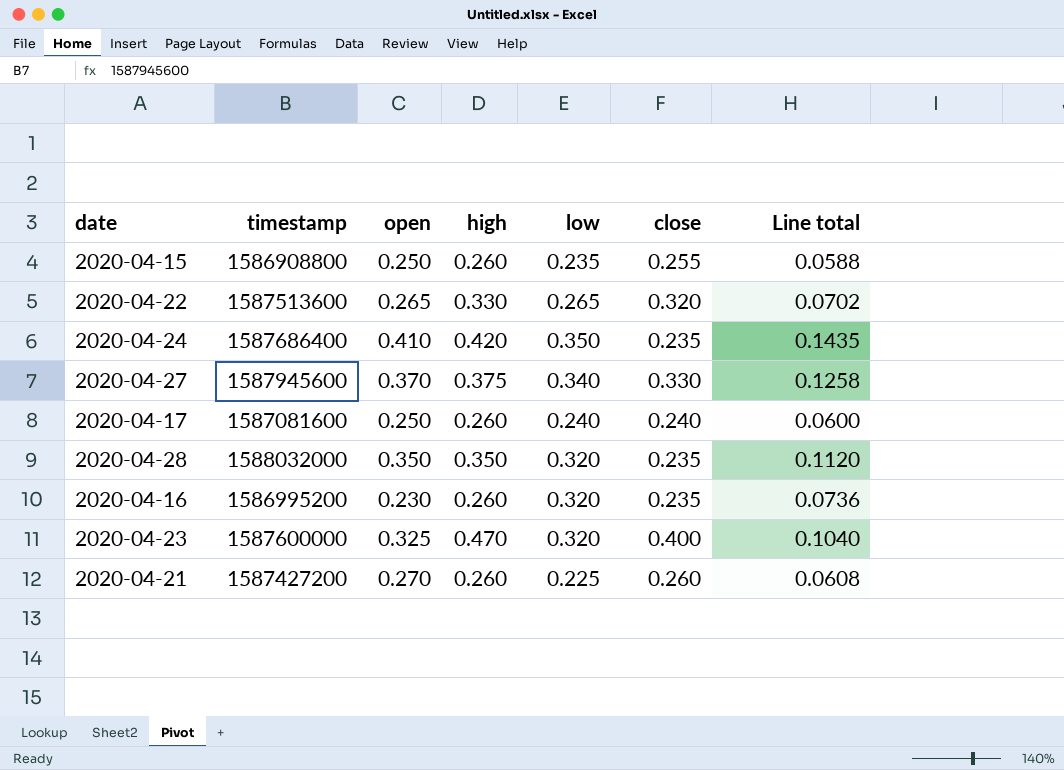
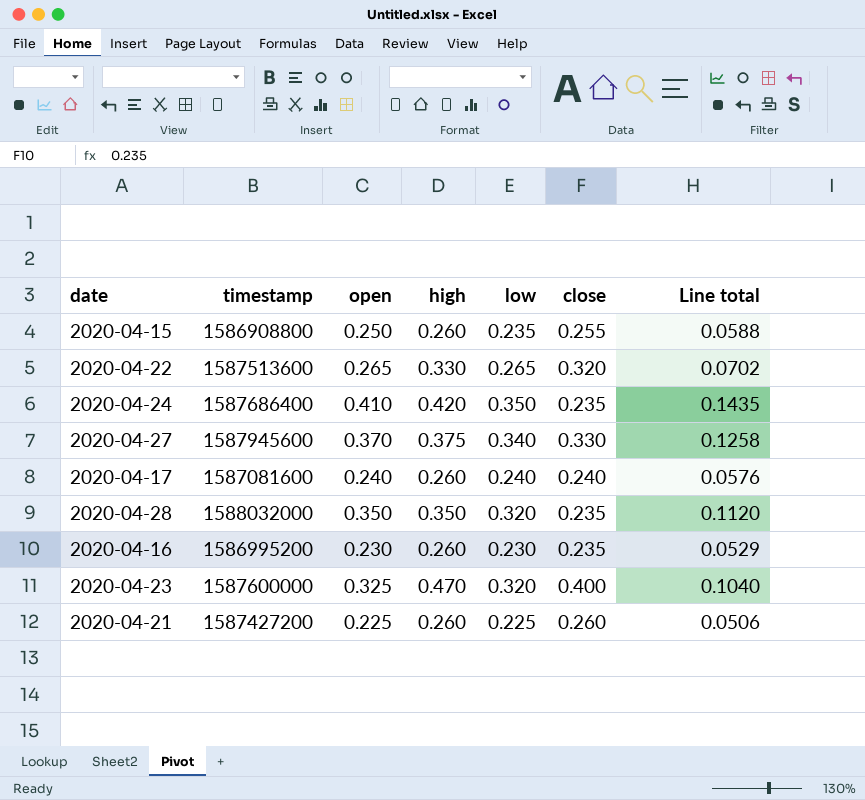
2020-04-17 | open: 0.250 -> 0.240
2020-04-17 | Line total: 0.0600 -> 0.0576
2020-04-16 | low: 0.320 -> 0.230
2020-04-16 | Line total: 0.0736 -> 0.0529
2020-04-21 | open: 0.270 -> 0.225
2020-04-21 | Line total: 0.0608 -> 0.0506

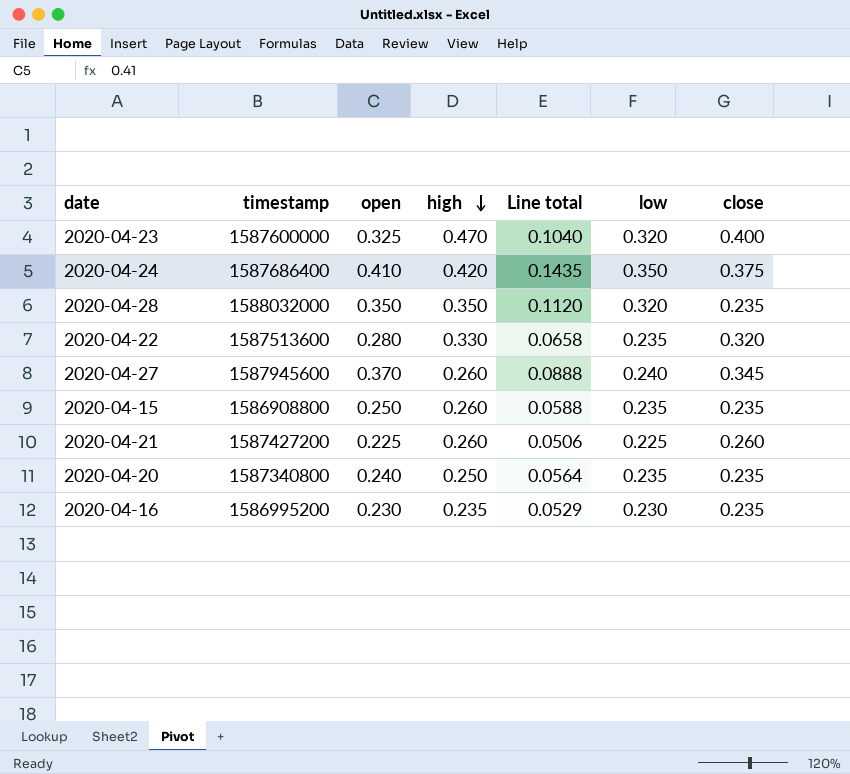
row order: none -> high descending
column Line total | position: 7 -> 5
row 2020-04-17: 1587081600 | 0.240 | 0.260 | 0.240 | 0.240 | 0.0576 -> none
2020-04-24 | close: 0.235 -> 0.375
2020-04-22 | open: 0.265 -> 0.280
2020-04-22 | Line total: 0.0702 -> 0.0658
2020-04-22 | low: 0.265 -> 0.235
2020-04-27 | high: 0.375 -> 0.260
2020-04-27 | Line total: 0.1258 -> 0.0888
2020-04-27 | low: 0.340 -> 0.240
2020-04-27 | close: 0.330 -> 0.345
2020-04-15 | close: 0.255 -> 0.235
row 2020-04-20: none -> 1587340800 | 0.240 | 0.250 | 0.0564 | 0.235 | 0.235
2020-04-16 | high: 0.260 -> 0.235

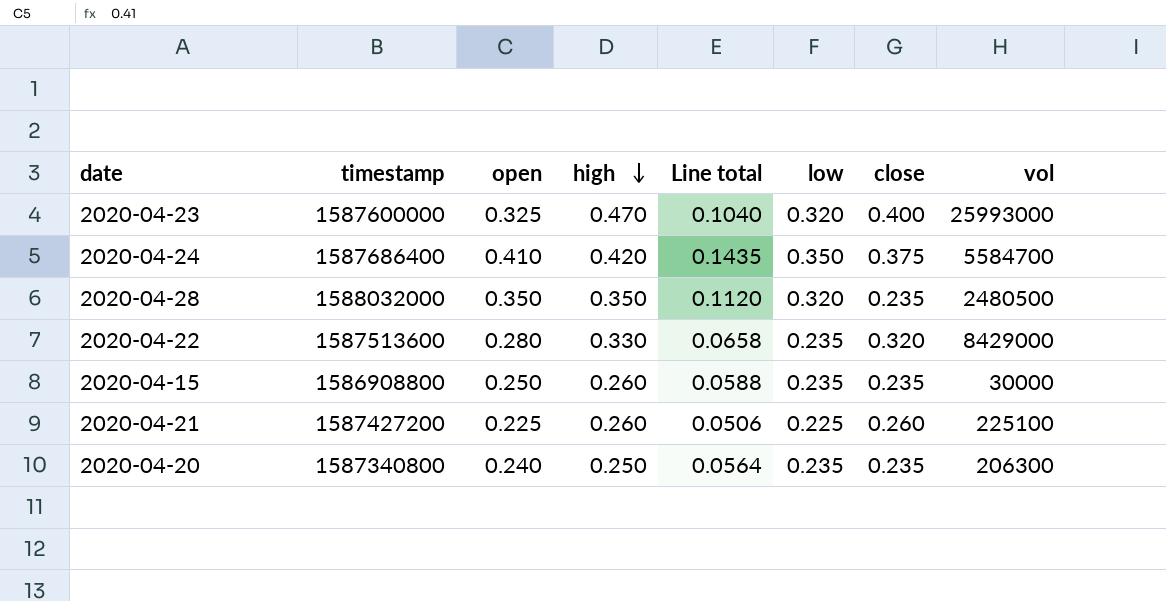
column vol | position: none -> 8
row 2020-04-27: 1587945600 | 0.370 | 0.260 | 0.0888 | 0.240 | 0.345 -> none
row 2020-04-16: 1586995200 | 0.230 | 0.235 | 0.0529 | 0.230 | 0.235 -> none

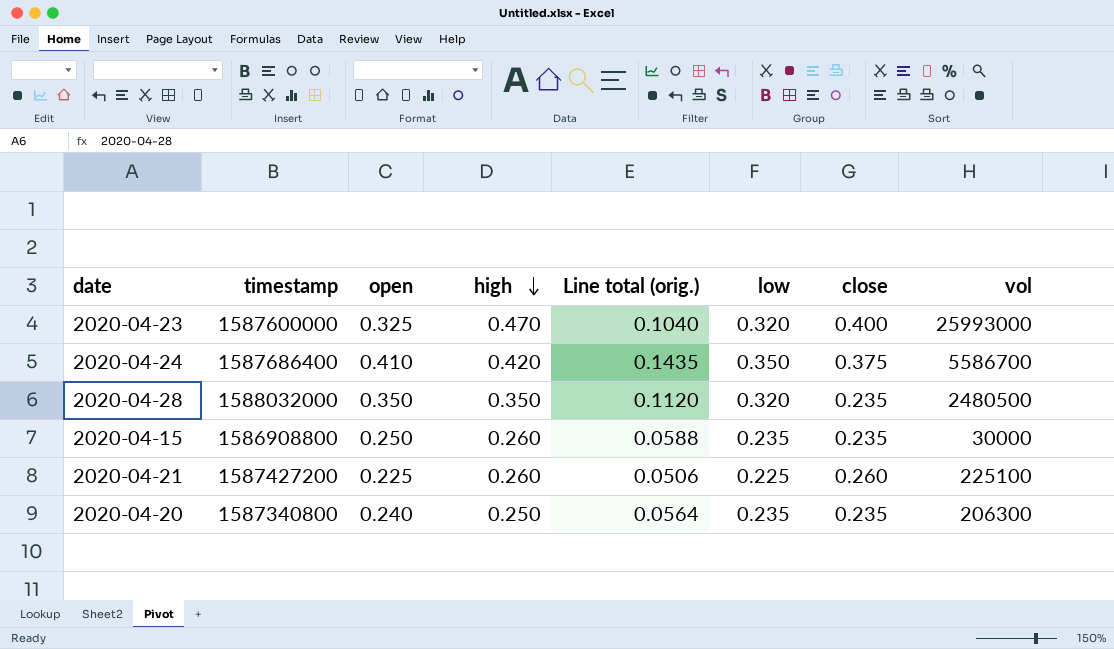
column name: Line total -> Line total (orig.)
row 2020-04-22: 1587513600 | 0.280 | 0.330 | 0.0658 | 0.235 | 0.320 | 8429000 -> none
2020-04-24 | vol: 5584700 -> 5586700

